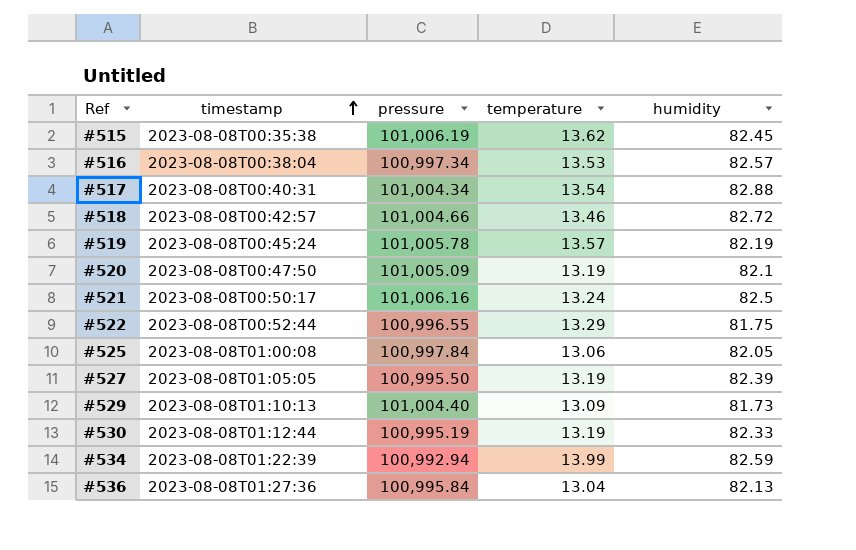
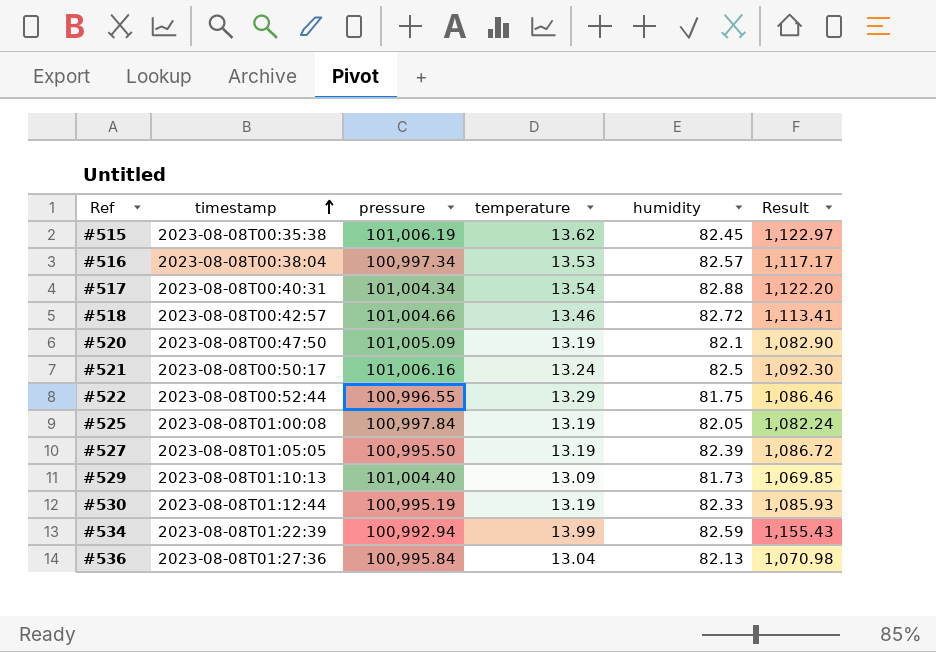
column Result | formula: none -> [temperature] * [humidity]
row #519: 2023-08-08T00:45:24 | 101,005.78 | 13.57 | 82.19 -> none
#525 | temperature: 13.06 -> 13.19

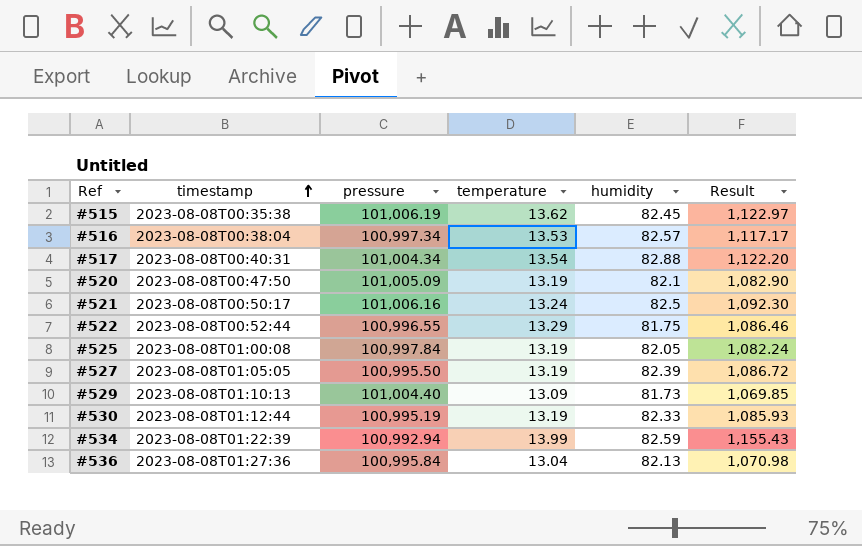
row #518: 2023-08-08T00:42:57 | 101,004.66 | 13.46 | 82.72 | 1,113.41 -> none

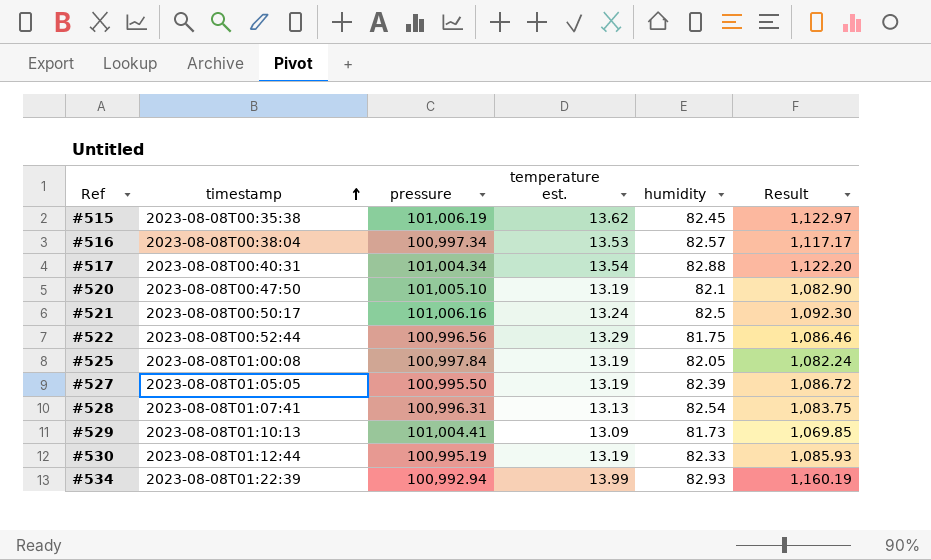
column name: temperature -> temperature est.
row #536: 2023-08-08T01:27:36 | 100,995.84 | 13.04 | 82.13 | 1,070.98 -> none
#520 | pressure: 101,005.09 -> 101,005.10
#522 | pressure: 100,996.55 -> 100,996.56
row #528: none -> 2023-08-08T01:07:41 | 100,996.31 | 13.13 | 82.54 | 1,083.75
#529 | pressure: 101,004.40 -> 101,004.41
#534 | humidity: 82.59 -> 82.93
#534 | Result: 1,155.43 -> 1,160.19

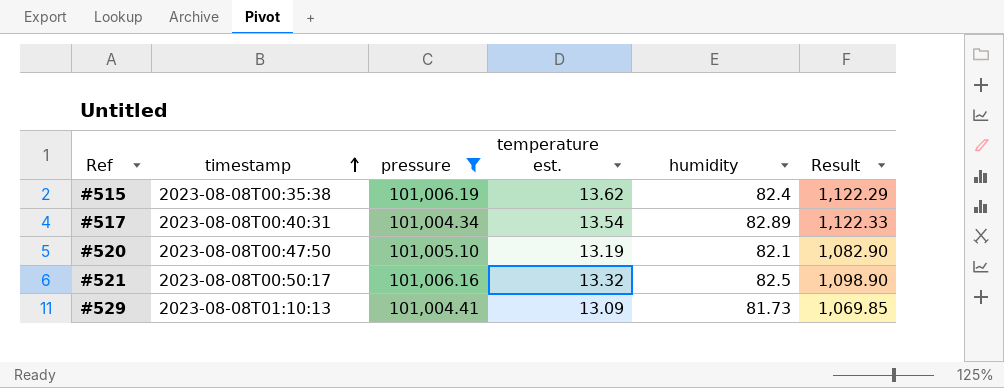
filter: none -> pressure >= 101,004.34
#515 | humidity: 82.45 -> 82.4
#515 | Result: 1,122.97 -> 1,122.29
#517 | humidity: 82.88 -> 82.89
#517 | Result: 1,122.20 -> 1,122.33
#521 | temperature est.: 13.24 -> 13.32
#521 | Result: 1,092.30 -> 1,098.90

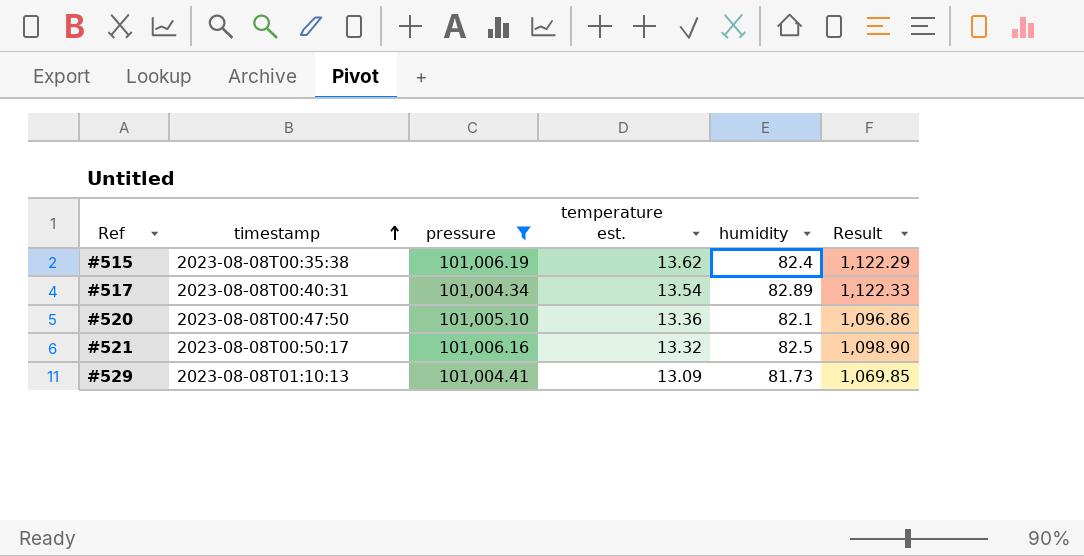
#520 | temperature est.: 13.19 -> 13.36
#520 | Result: 1,082.90 -> 1,096.86

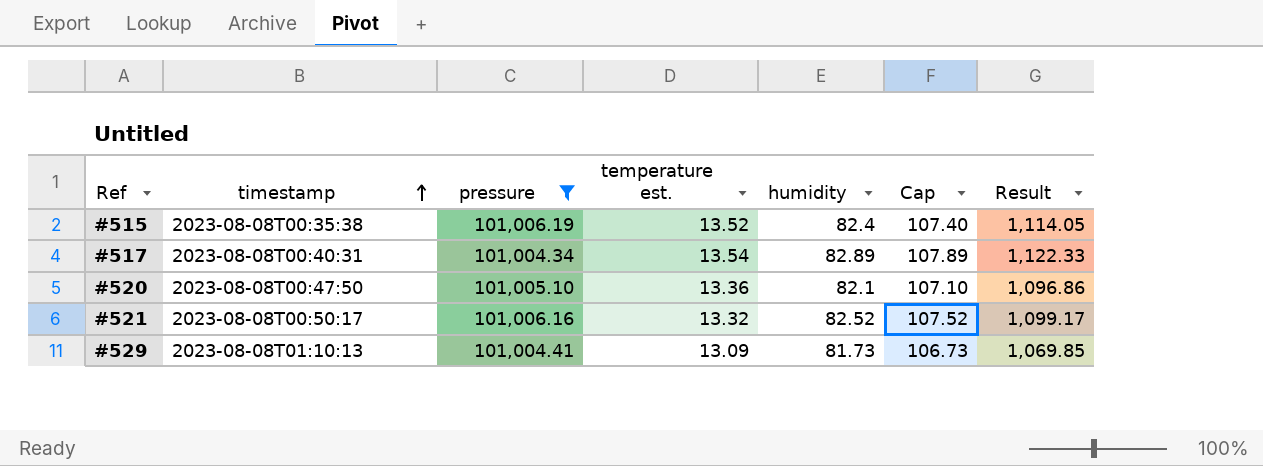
column Cap | formula: none -> [humidity] + 25
#515 | temperature est.: 13.62 -> 13.52
#515 | Result: 1,122.29 -> 1,114.05
#521 | humidity: 82.5 -> 82.52
#521 | Result: 1,098.90 -> 1,099.17

